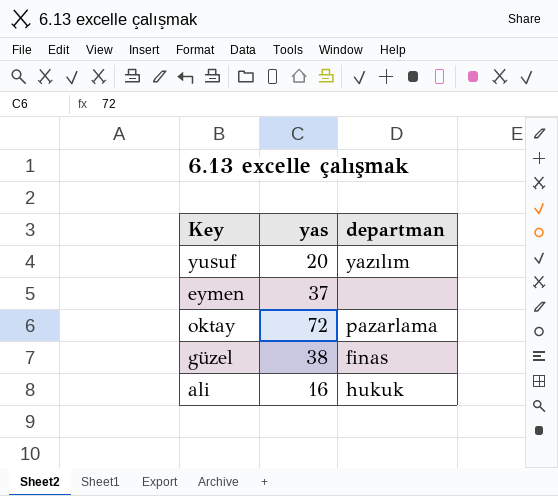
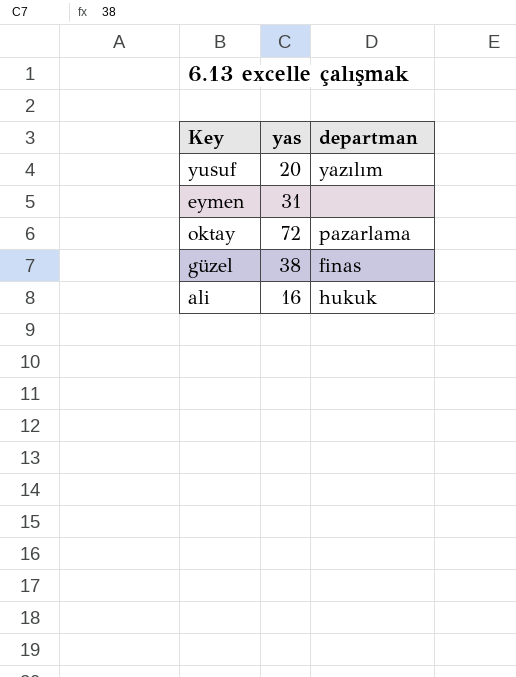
eymen | yas: 37 -> 31

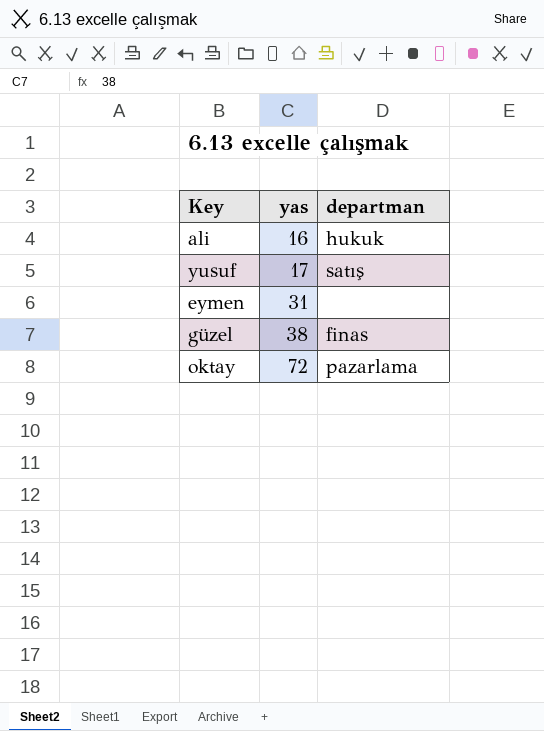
row order: none -> yas ascending
yusuf | yas: 20 -> 17
yusuf | departman: yazılım -> satış

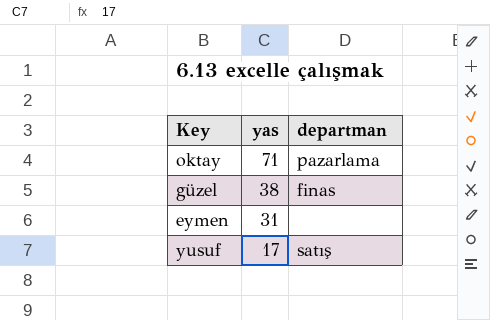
row order: yas ascending -> yas descending
row ali: 16 | hukuk -> none
oktay | yas: 72 -> 71

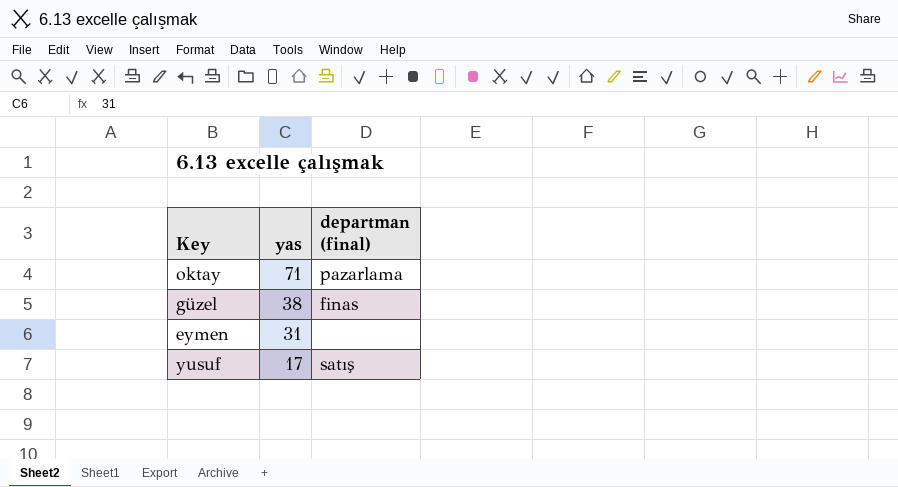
column name: departman -> departman (final)

